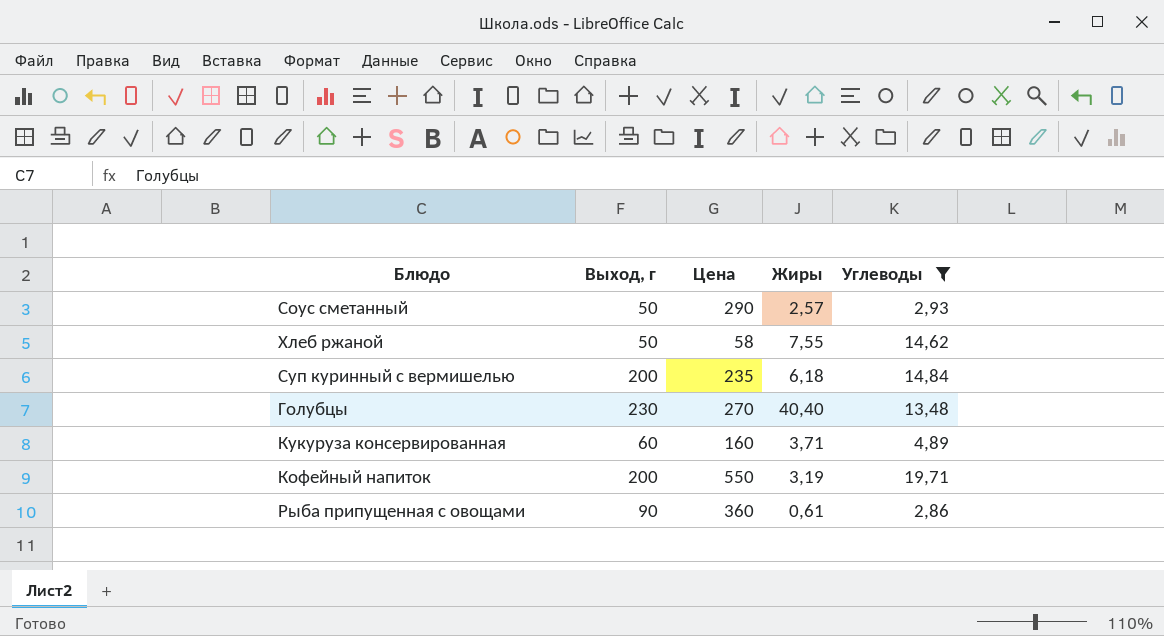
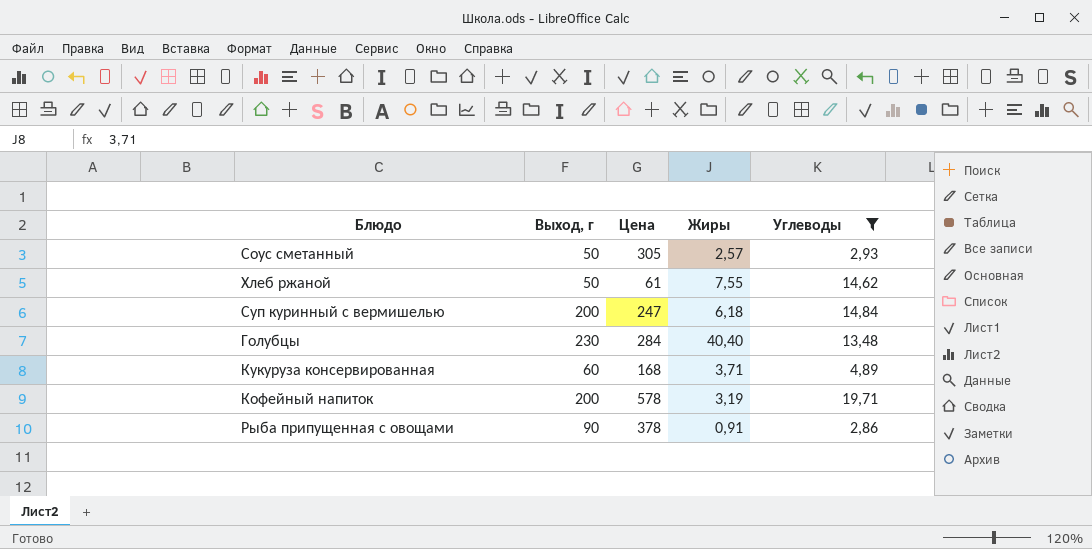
Соус сметанный | Цена: 290 -> 305
Хлеб ржаной | Цена: 58 -> 61
Суп куринный с вермишелью | Цена: 235 -> 247
Голубцы | Цена: 270 -> 284
Кукуруза консервированная | Цена: 160 -> 168
Кофейный напиток | Цена: 550 -> 578
Рыба припущенная с овощами | Цена: 360 -> 378
Рыба припущенная с овощами | Жиры: 0,61 -> 0,91

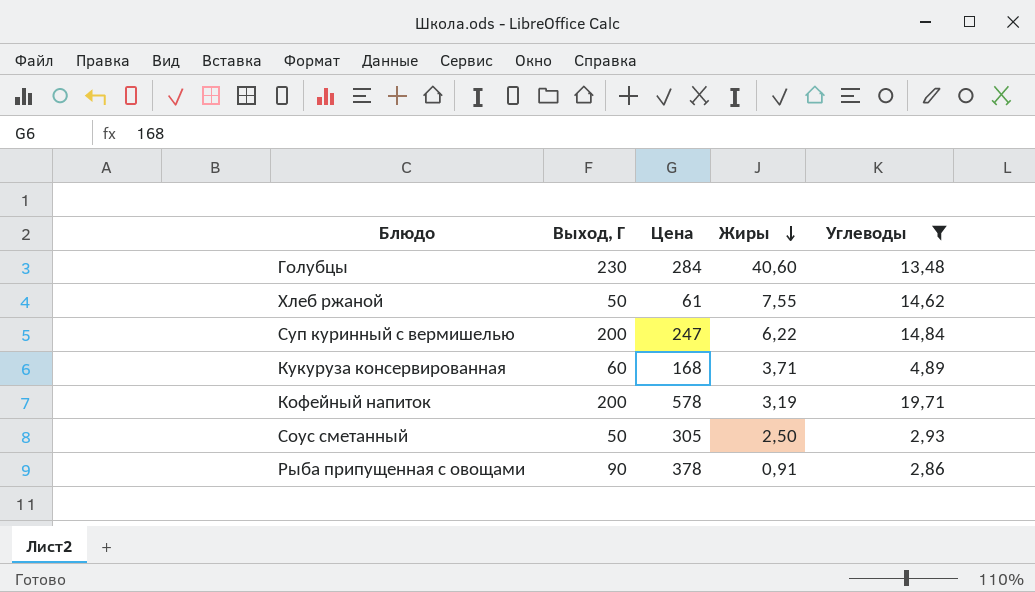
row order: none -> Жиры descending
column name: Выход, г -> Выход, Г
Голубцы | Жиры: 40,40 -> 40,60
Суп куринный с вермишелью | Жиры: 6,18 -> 6,22
Соус сметанный | Жиры: 2,57 -> 2,50

